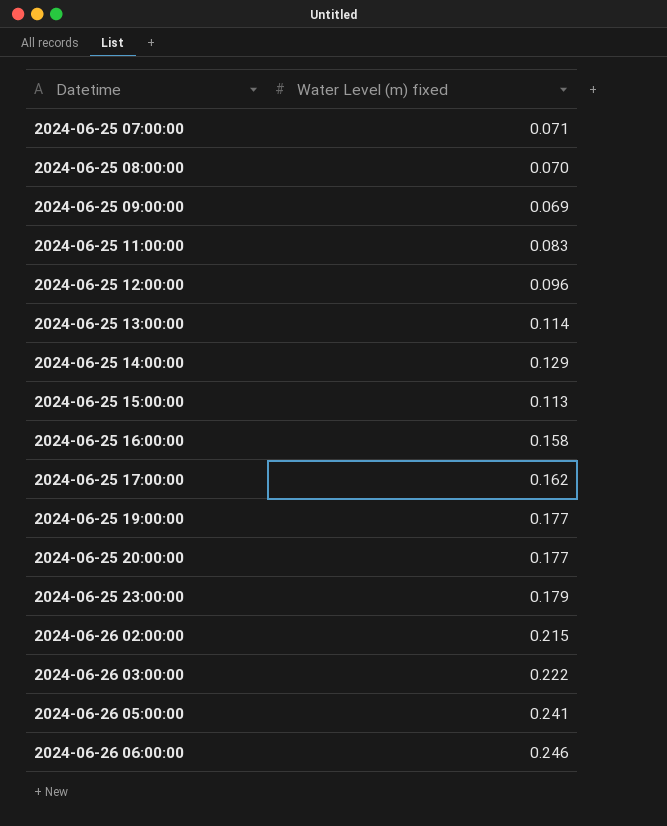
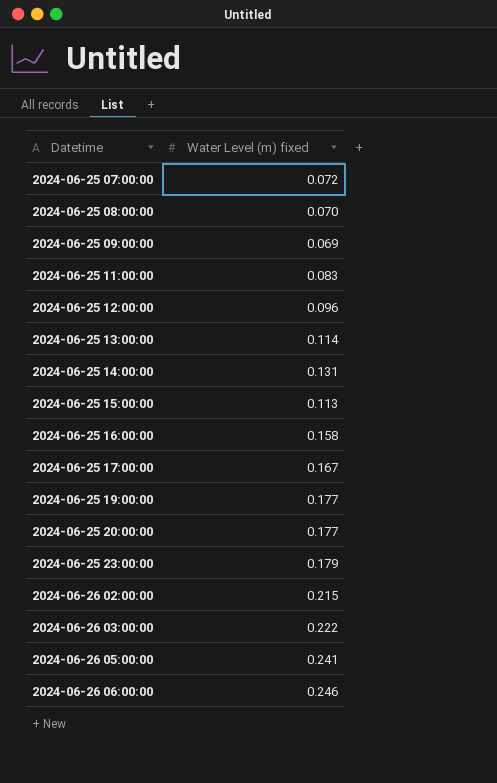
2024-06-25 07:00:00 | Water Level (m) fixed: 0.071 -> 0.072
2024-06-25 14:00:00 | Water Level (m) fixed: 0.129 -> 0.131
2024-06-25 17:00:00 | Water Level (m) fixed: 0.162 -> 0.167

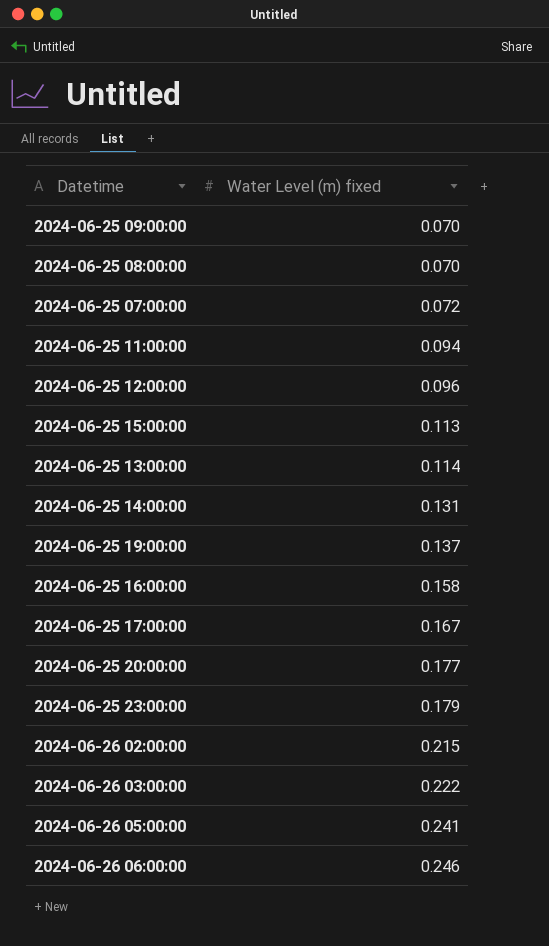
row order: Datetime ascending -> Water Level (m) fixed ascending
2024-06-25 09:00:00 | Water Level (m) fixed: 0.069 -> 0.070
2024-06-25 11:00:00 | Water Level (m) fixed: 0.083 -> 0.094
2024-06-25 19:00:00 | Water Level (m) fixed: 0.177 -> 0.137

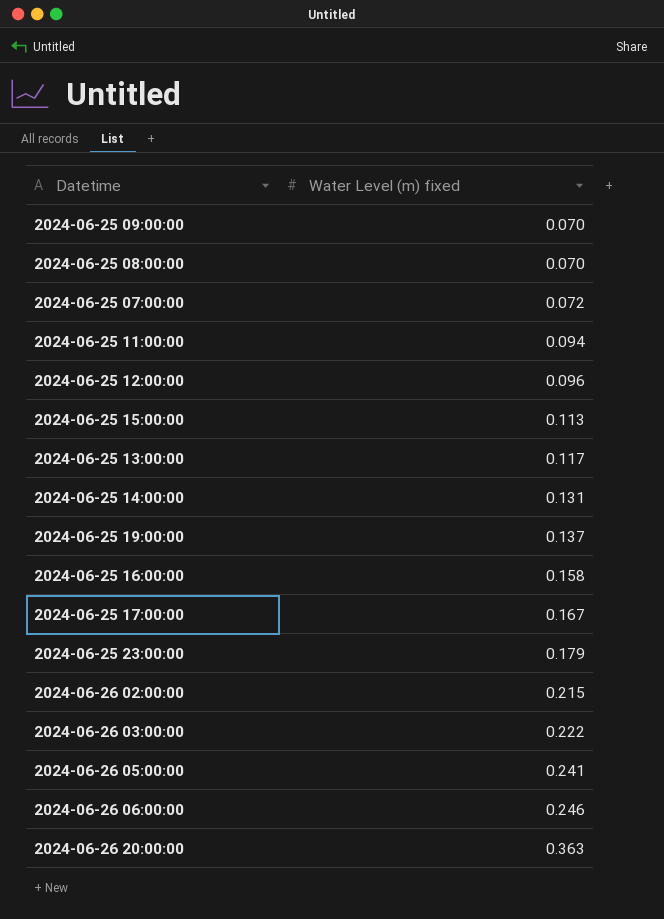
row 2024-06-25 20:00:00: 0.177 -> none
2024-06-25 13:00:00 | Water Level (m) fixed: 0.114 -> 0.117
row 2024-06-26 20:00:00: none -> 0.363

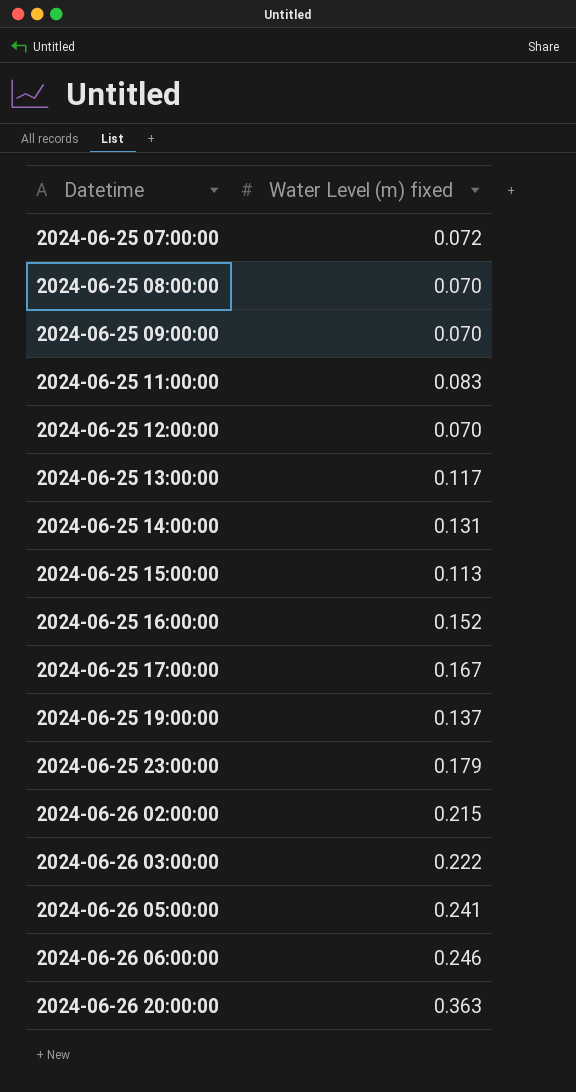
row order: Water Level (m) fixed ascending -> Datetime ascending
2024-06-25 11:00:00 | Water Level (m) fixed: 0.094 -> 0.083
2024-06-25 12:00:00 | Water Level (m) fixed: 0.096 -> 0.070
2024-06-25 16:00:00 | Water Level (m) fixed: 0.158 -> 0.152

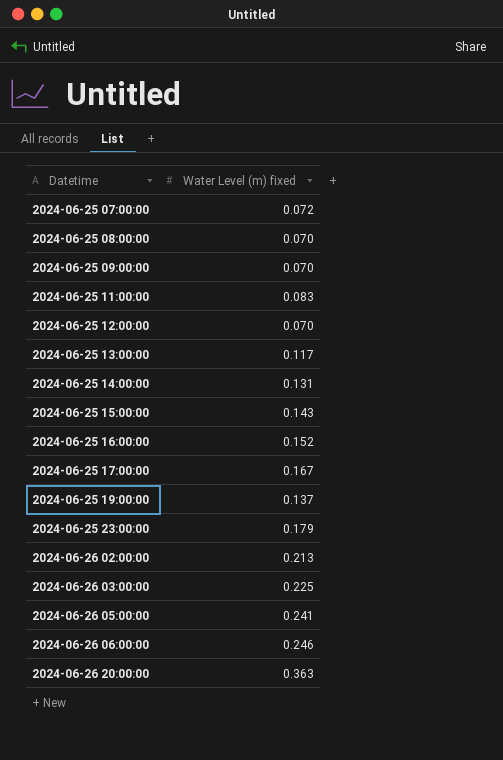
2024-06-25 15:00:00 | Water Level (m) fixed: 0.113 -> 0.143
2024-06-26 02:00:00 | Water Level (m) fixed: 0.215 -> 0.213
2024-06-26 03:00:00 | Water Level (m) fixed: 0.222 -> 0.225

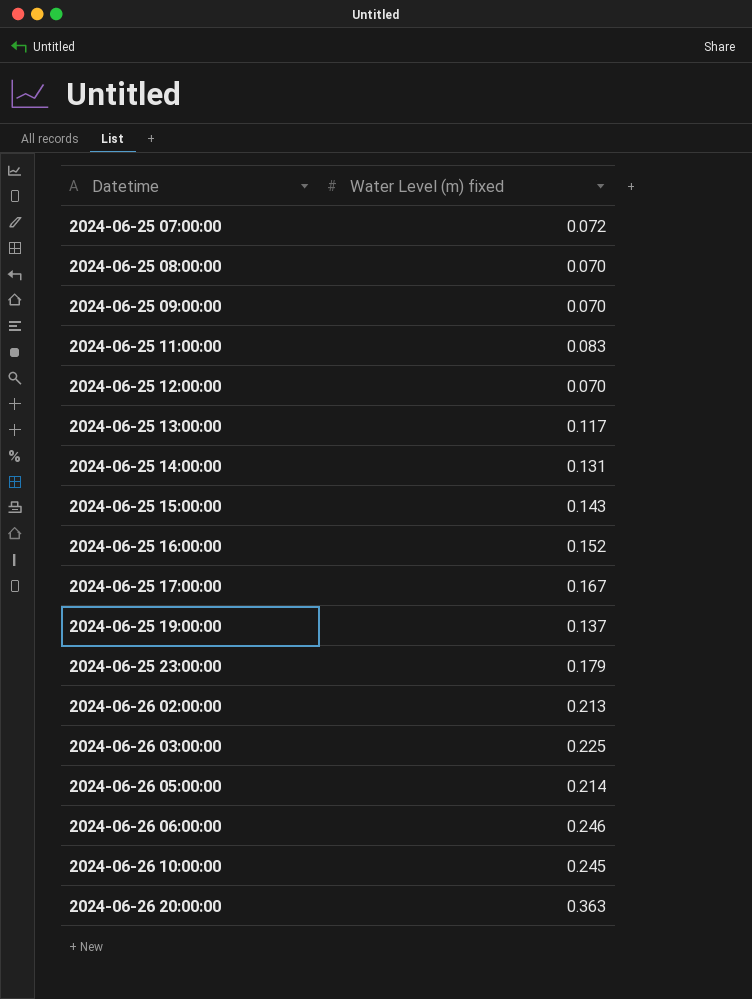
2024-06-26 05:00:00 | Water Level (m) fixed: 0.241 -> 0.214
row 2024-06-26 10:00:00: none -> 0.245

